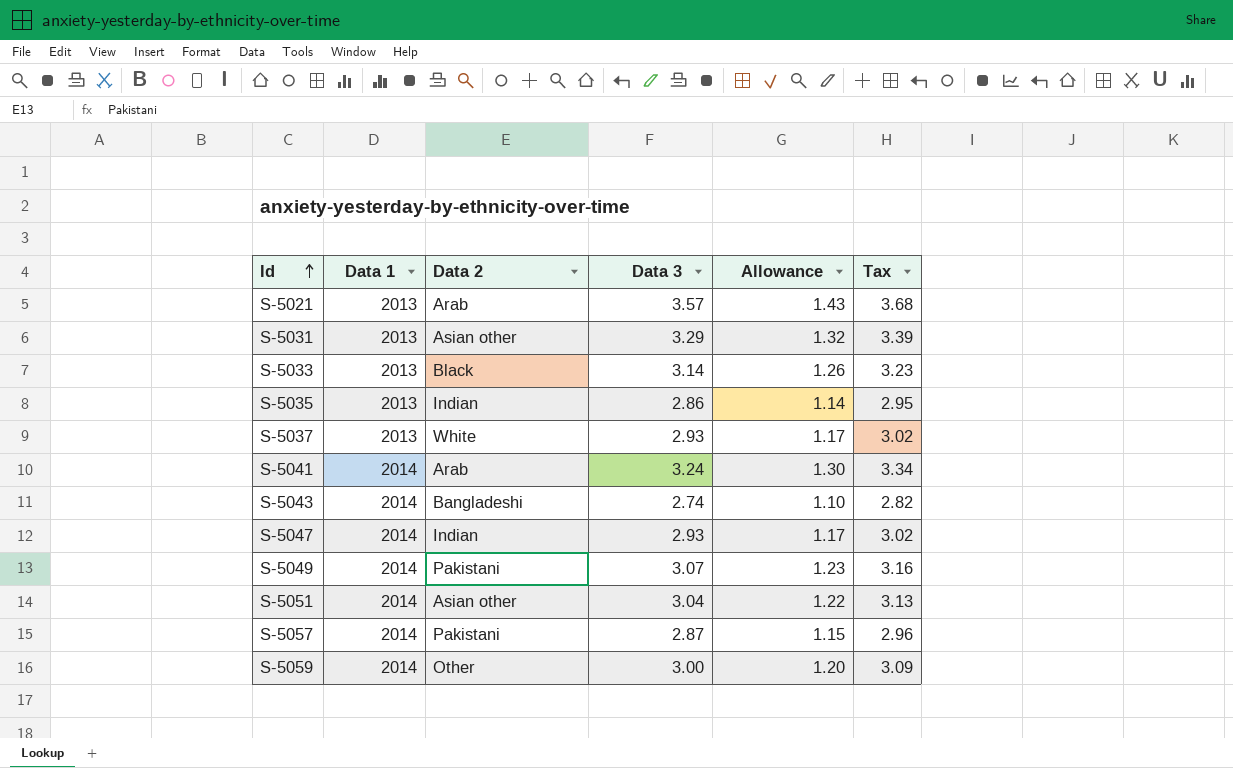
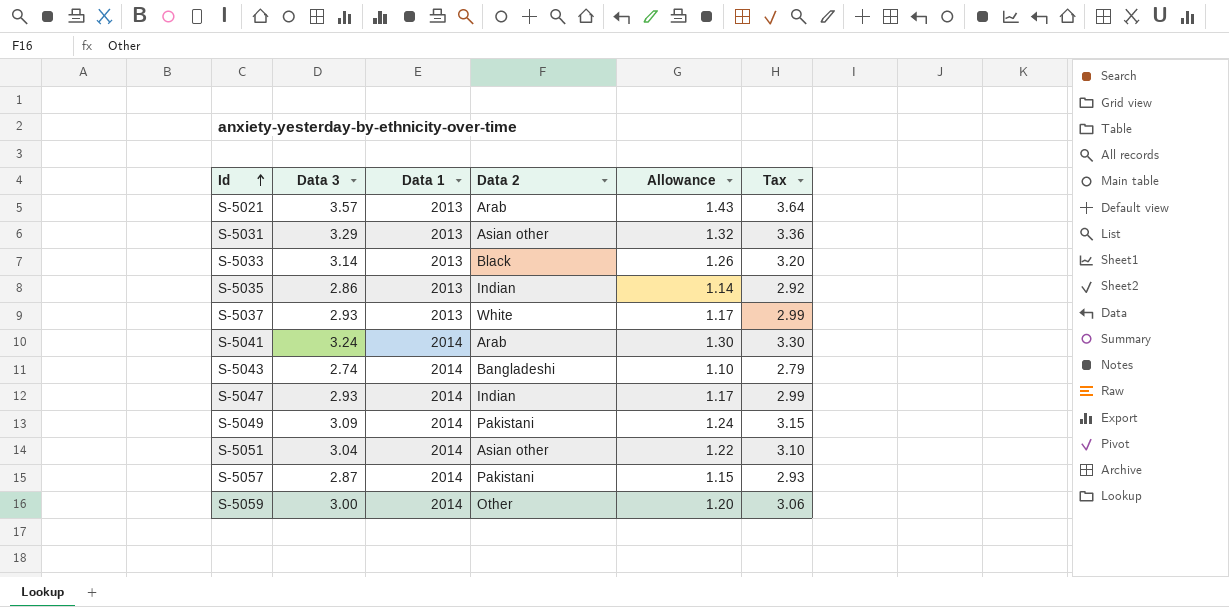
column Data 3 | position: 4 -> 2
column Tax | formula: [Data 3] * 1.03 -> [Data 3] * 1.02
S-5049 | Data 3: 3.07 -> 3.09
S-5049 | Allowance: 1.23 -> 1.24

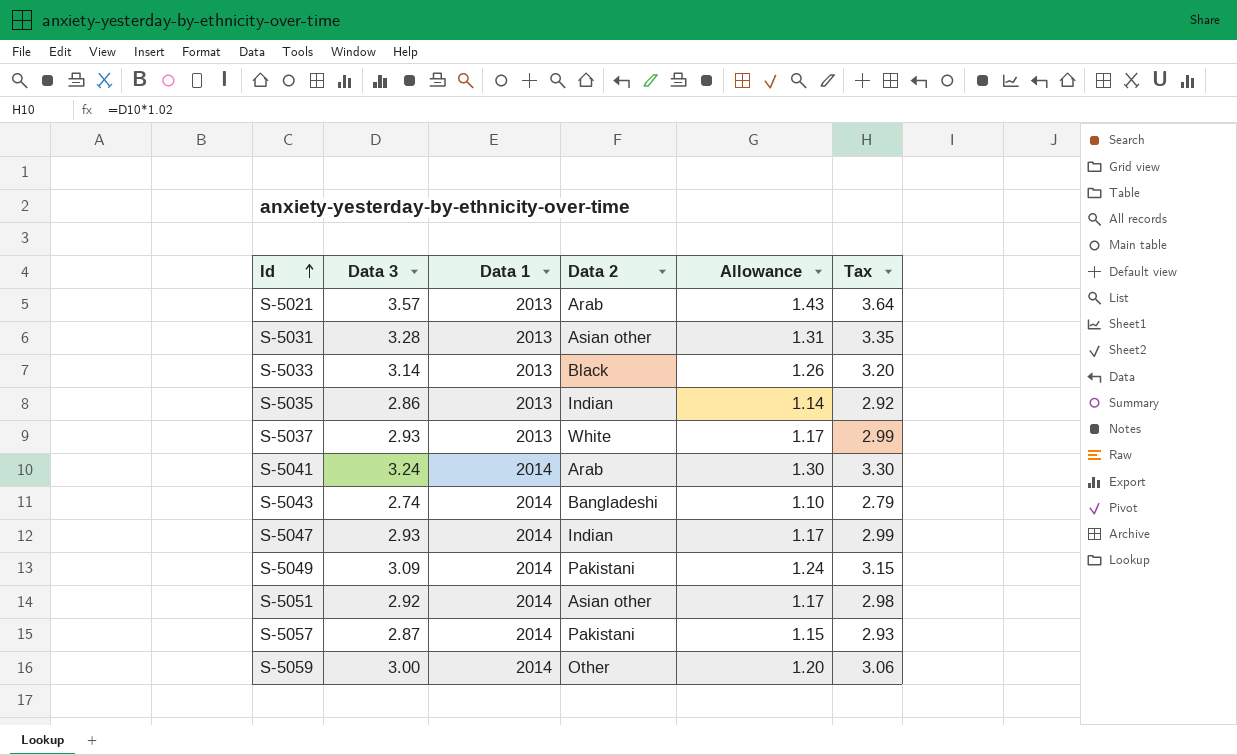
S-5031 | Data 3: 3.29 -> 3.28
S-5031 | Allowance: 1.32 -> 1.31
S-5031 | Tax: 3.36 -> 3.35
S-5051 | Data 3: 3.04 -> 2.92
S-5051 | Allowance: 1.22 -> 1.17
S-5051 | Tax: 3.10 -> 2.98

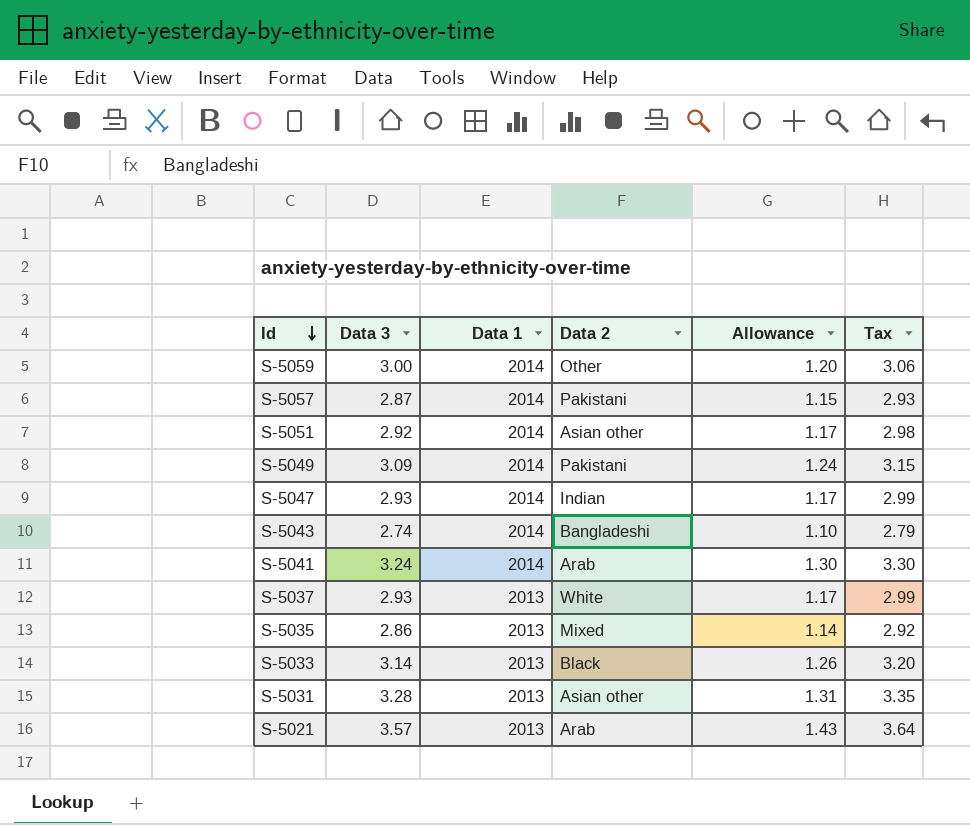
row order: Id ascending -> Id descending
S-5035 | Data 2: Indian -> Mixed

